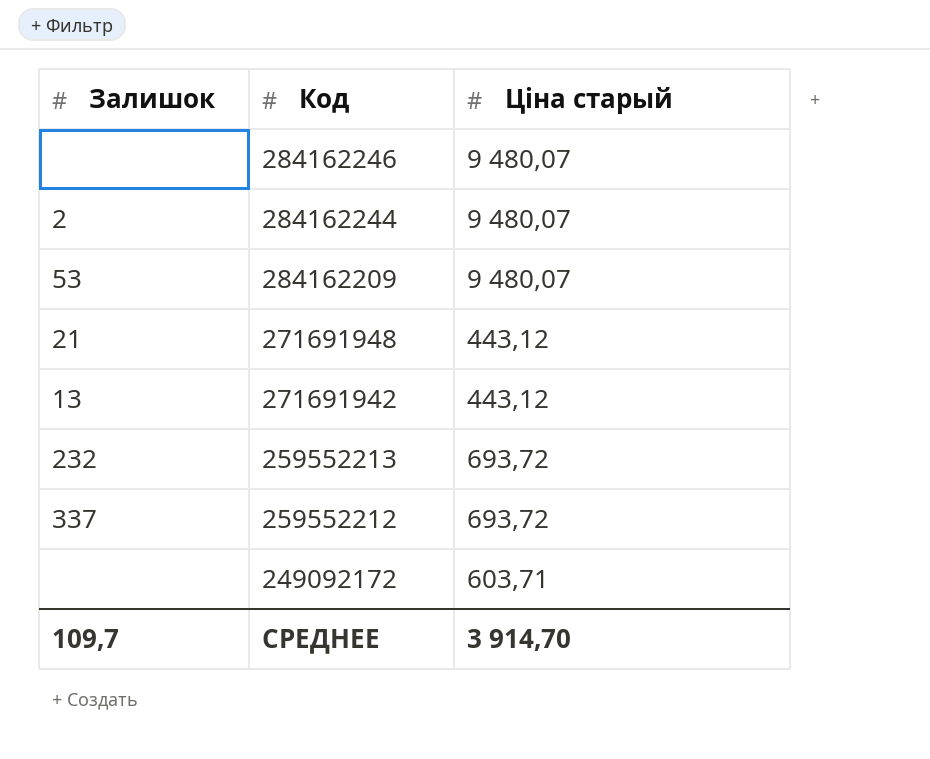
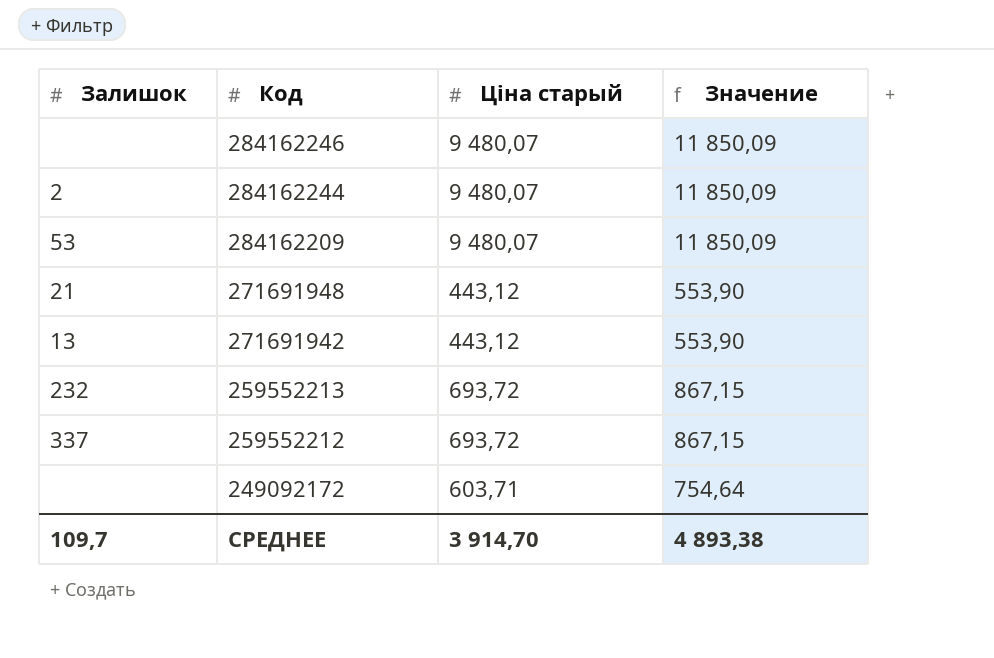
column Значение | formula: none -> [Ціна старый] * 1,25

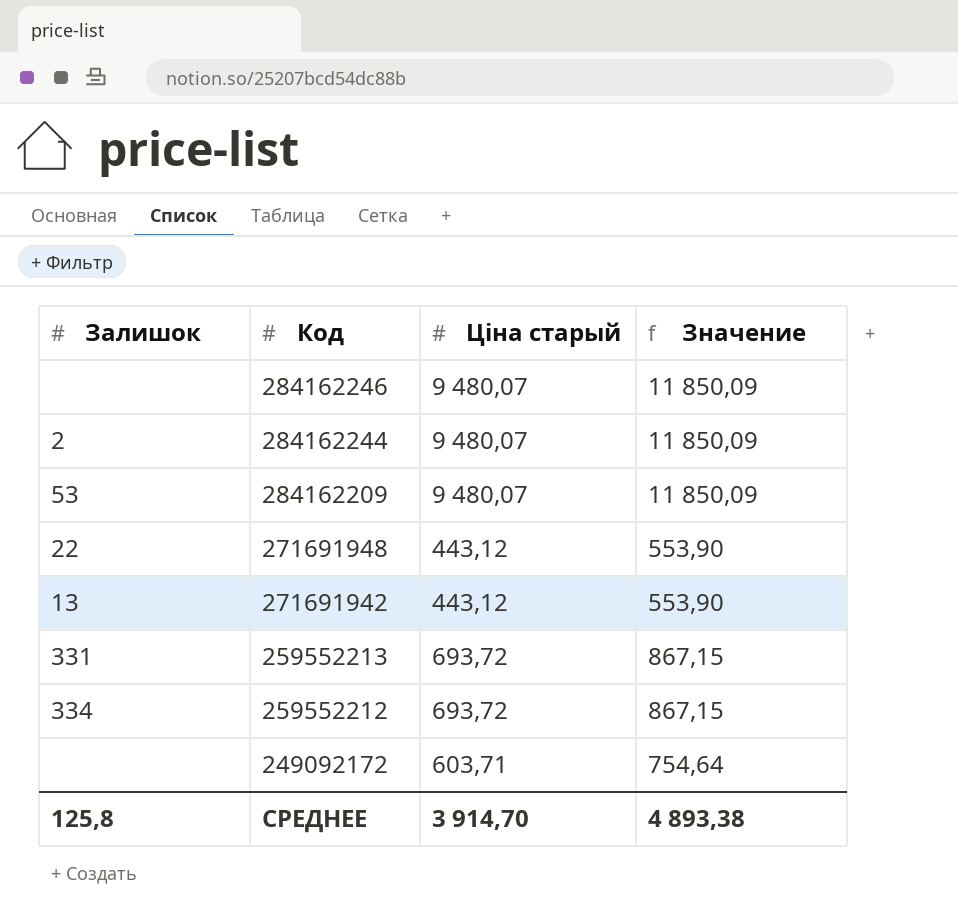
271691948 | Залишок: 21 -> 22
259552213 | Залишок: 232 -> 331
259552212 | Залишок: 337 -> 334
СРЕДНЕЕ | Залишок: 109,7 -> 125,8

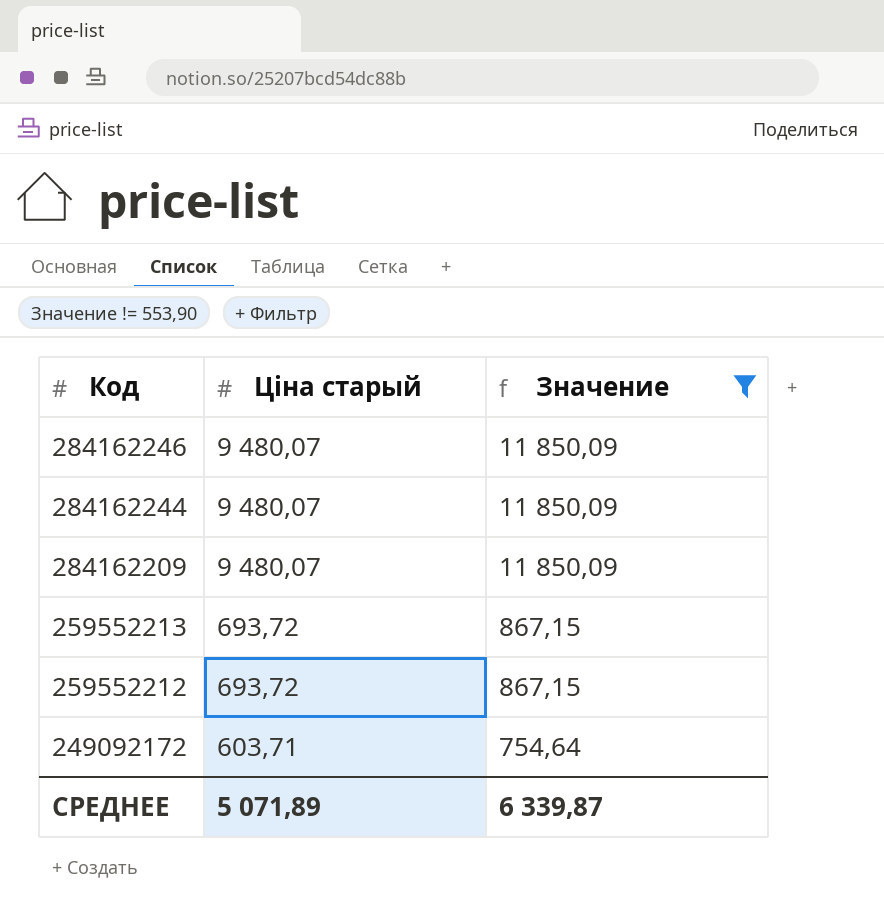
filter: none -> Значение != 553,90
column Залишок | position: 1 -> none
СРЕДНЕЕ | Ціна старый: 3 914,70 -> 5 071,89
СРЕДНЕЕ | Значение: 4 893,38 -> 6 339,87

